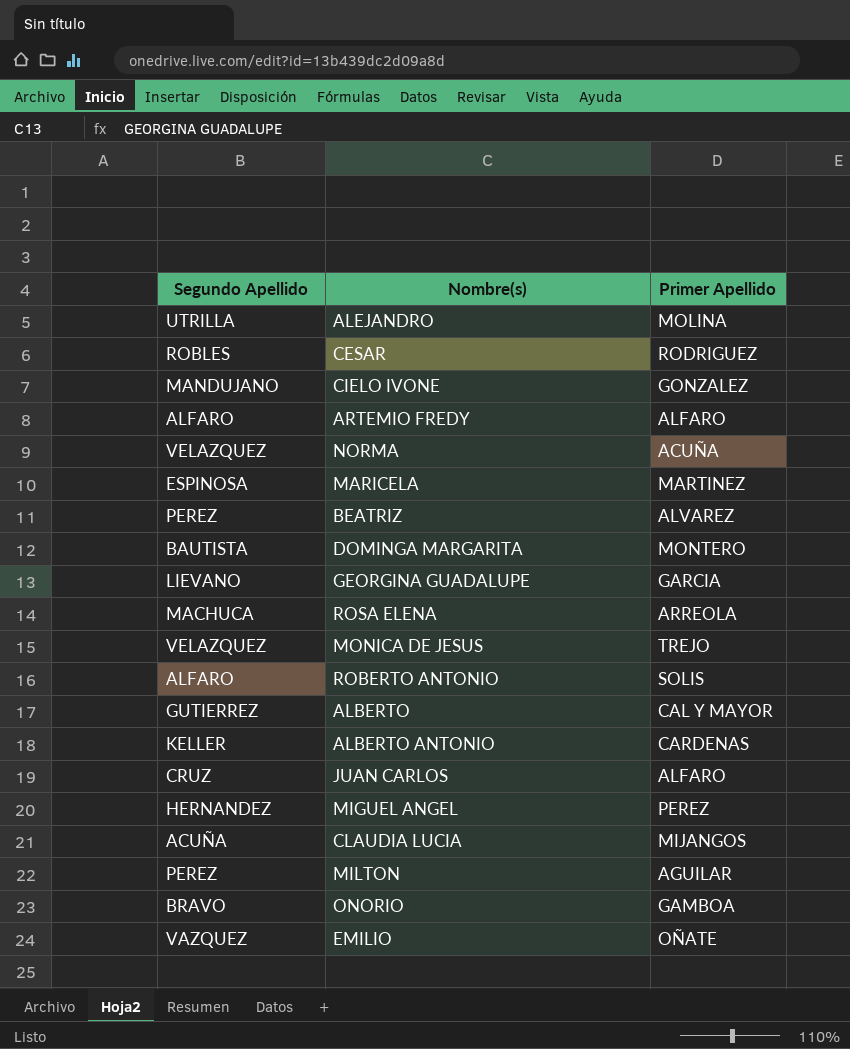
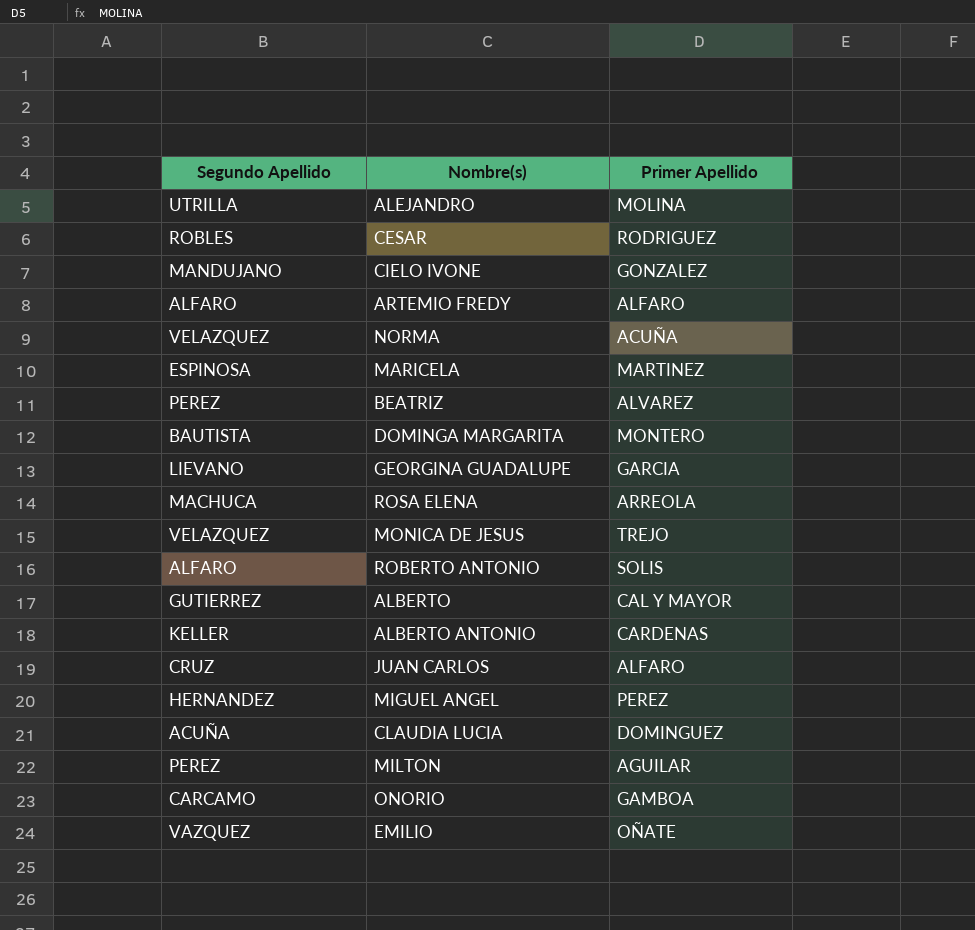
CLAUDIA LUCIA | Primer Apellido: MIJANGOS -> DOMINGUEZ
ONORIO | Segundo Apellido: BRAVO -> CARCAMO

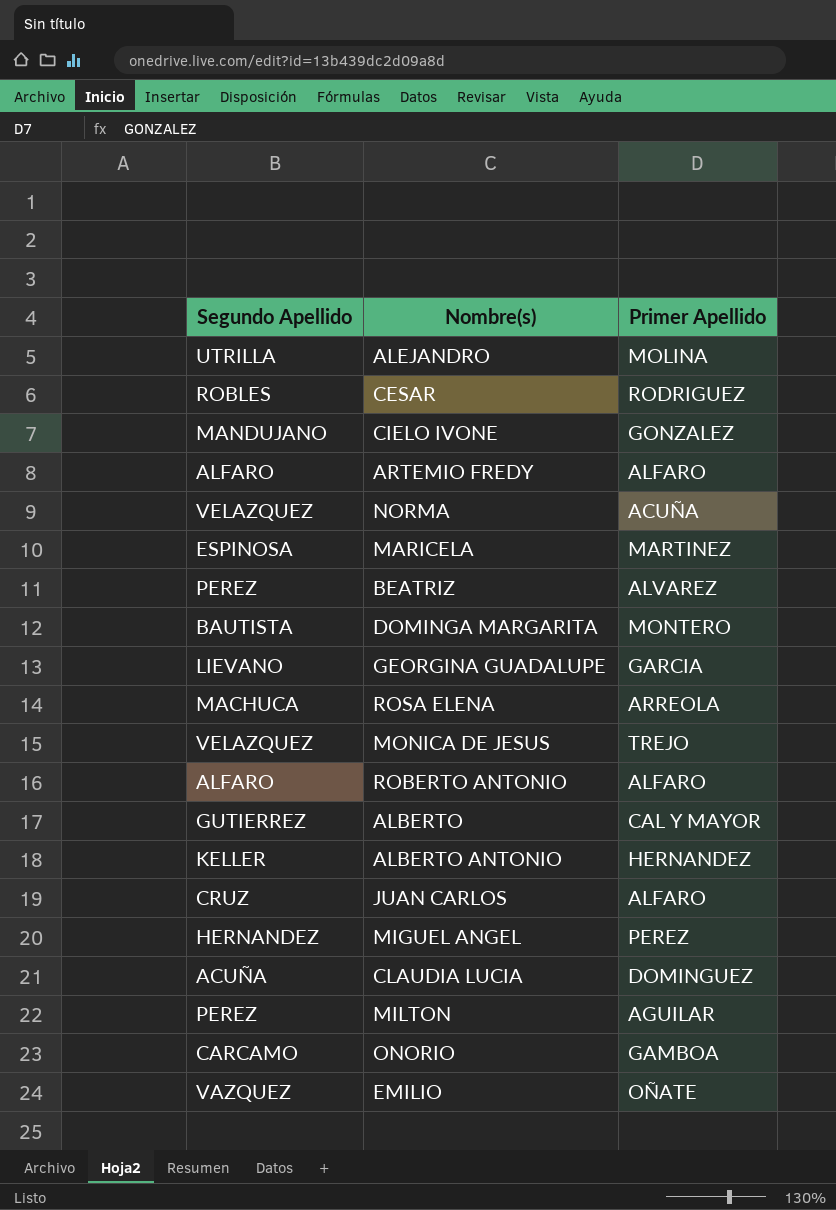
ROBERTO ANTONIO | Primer Apellido: SOLIS -> ALFARO
ALBERTO ANTONIO | Primer Apellido: CARDENAS -> HERNANDEZ

